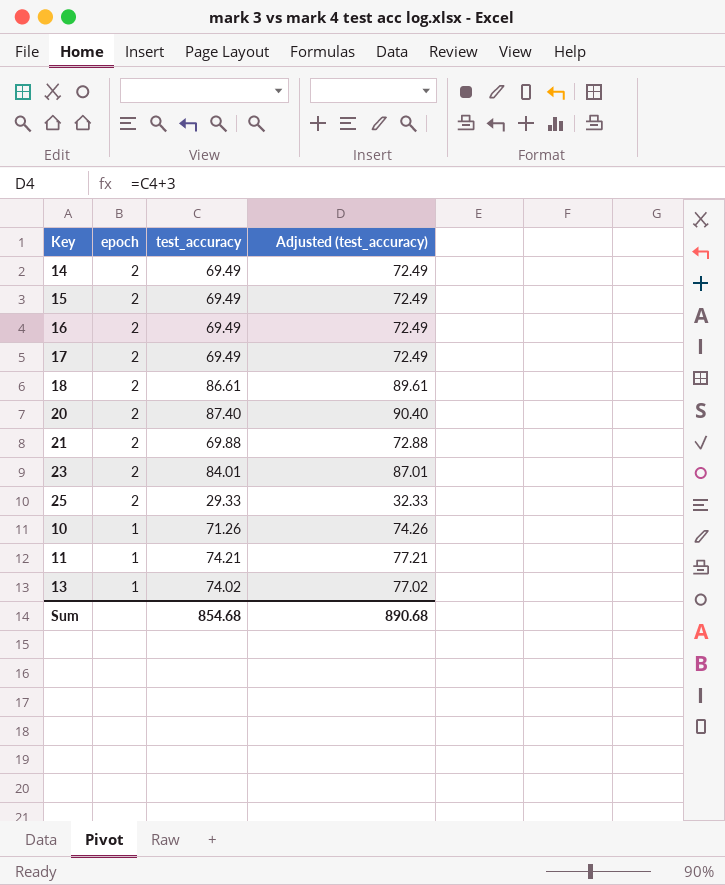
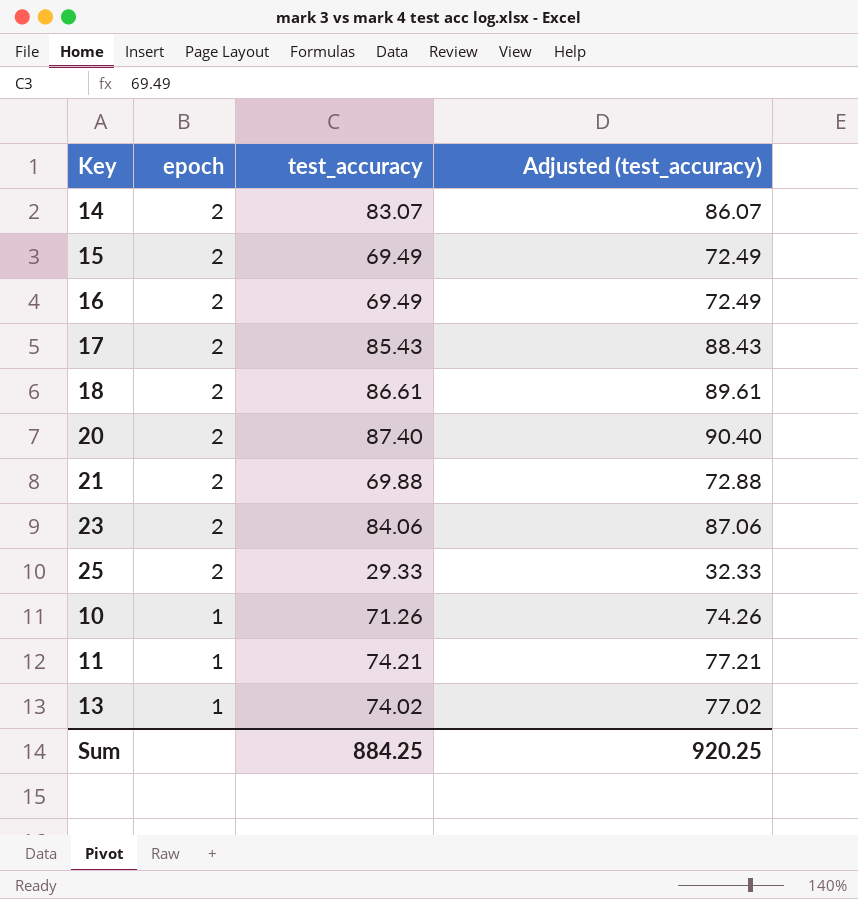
14 | test_accuracy: 69.49 -> 83.07
14 | Adjusted (test_accuracy): 72.49 -> 86.07
17 | test_accuracy: 69.49 -> 85.43
17 | Adjusted (test_accuracy): 72.49 -> 88.43
23 | test_accuracy: 84.01 -> 84.06
23 | Adjusted (test_accuracy): 87.01 -> 87.06
Sum | test_accuracy: 854.68 -> 884.25
Sum | Adjusted (test_accuracy): 890.68 -> 920.25

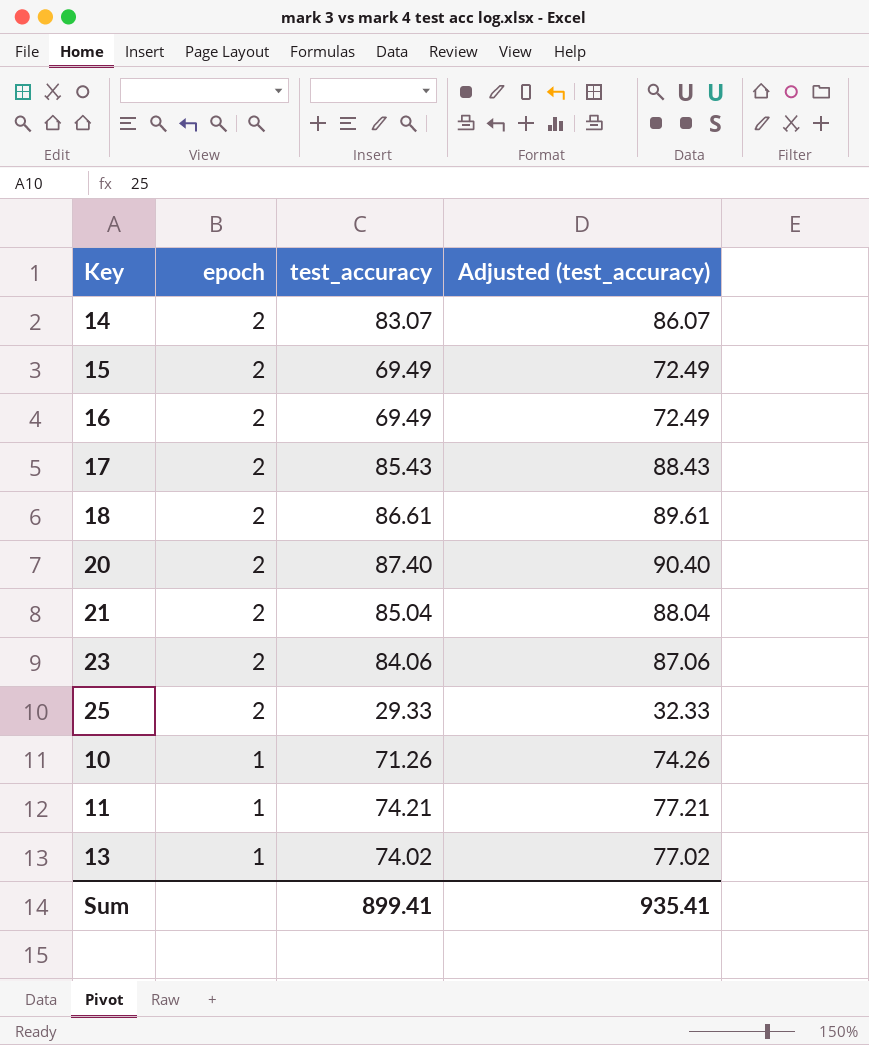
21 | test_accuracy: 69.88 -> 85.04
21 | Adjusted (test_accuracy): 72.88 -> 88.04
Sum | test_accuracy: 884.25 -> 899.41
Sum | Adjusted (test_accuracy): 920.25 -> 935.41

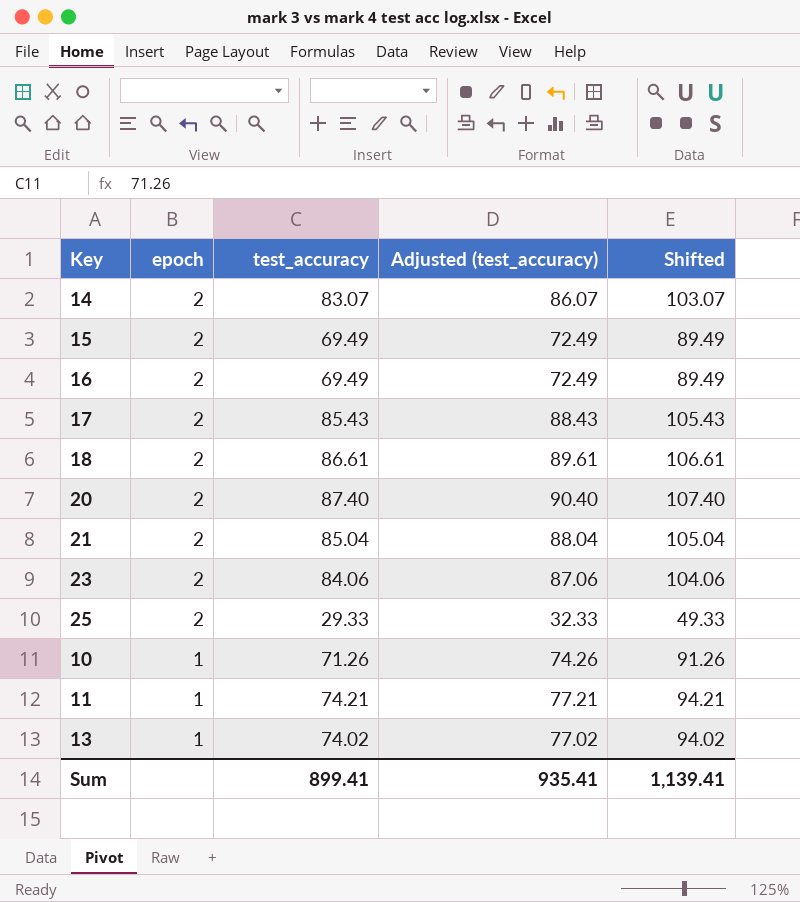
column Shifted | formula: none -> [test_accuracy] + 20

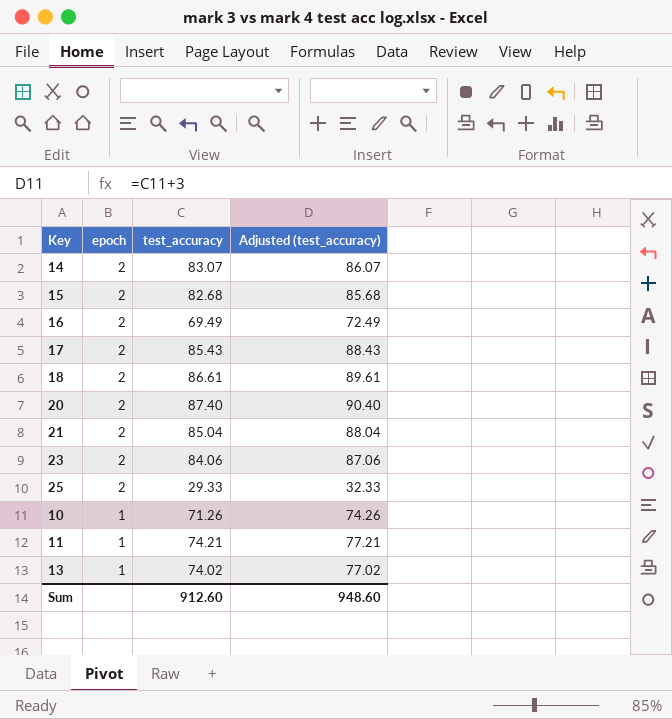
column Shifted | formula: [test_accuracy] + 20 -> none
15 | test_accuracy: 69.49 -> 82.68
15 | Adjusted (test_accuracy): 72.49 -> 85.68
Sum | test_accuracy: 899.41 -> 912.60
Sum | Adjusted (test_accuracy): 935.41 -> 948.60

